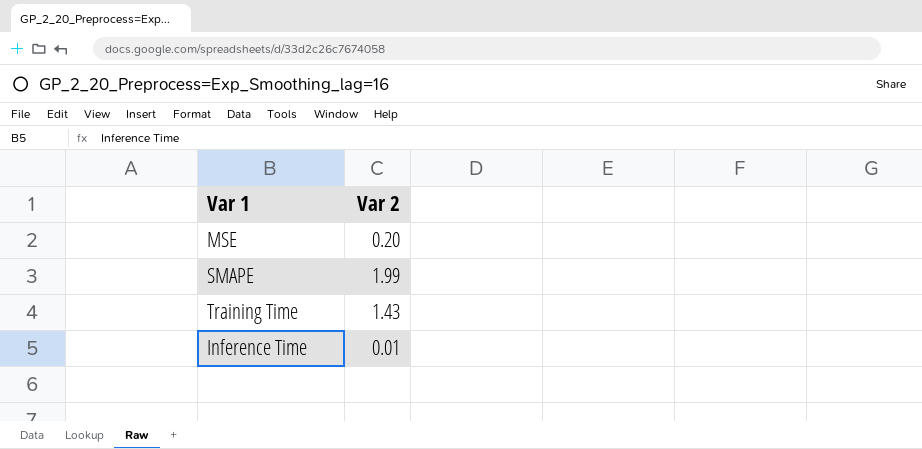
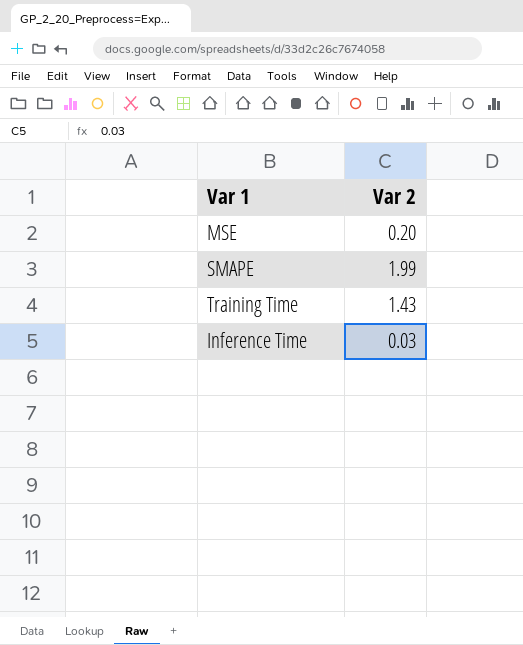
Inference Time | Var 2: 0.01 -> 0.03

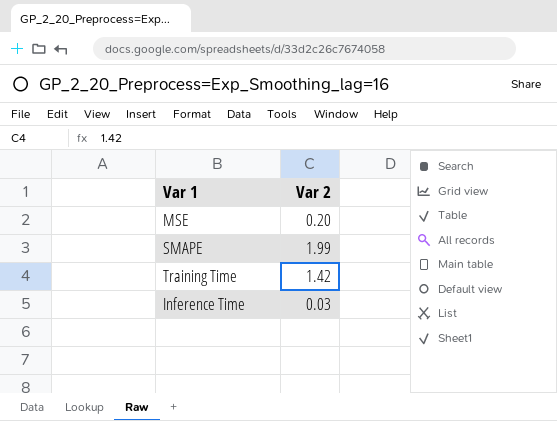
Training Time | Var 2: 1.43 -> 1.42

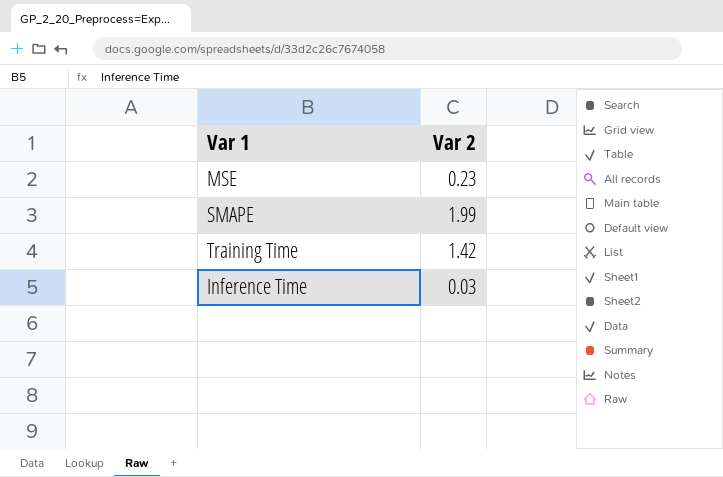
MSE | Var 2: 0.20 -> 0.23

